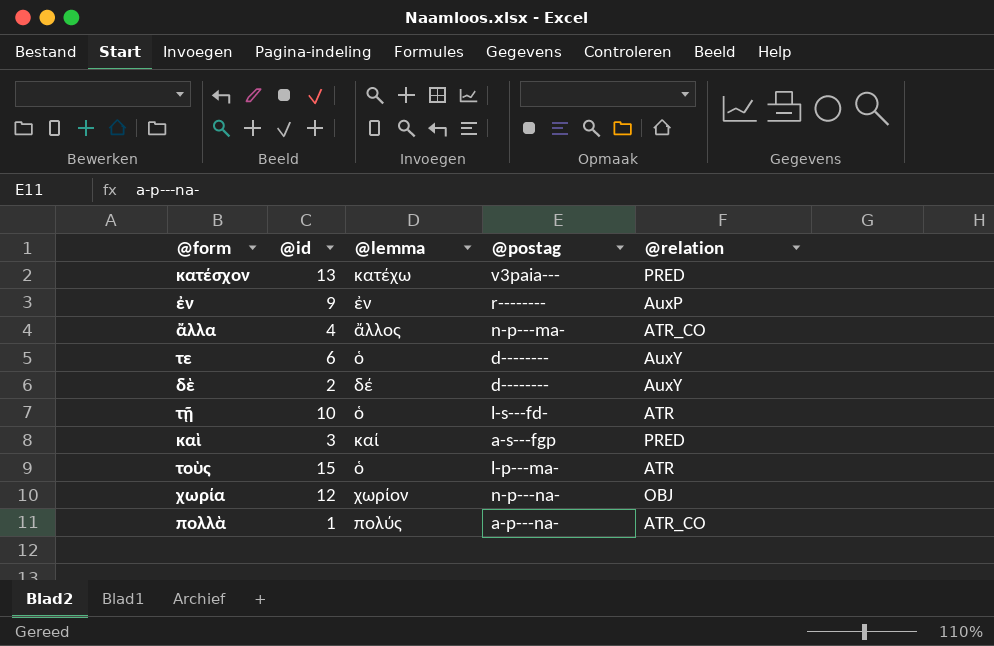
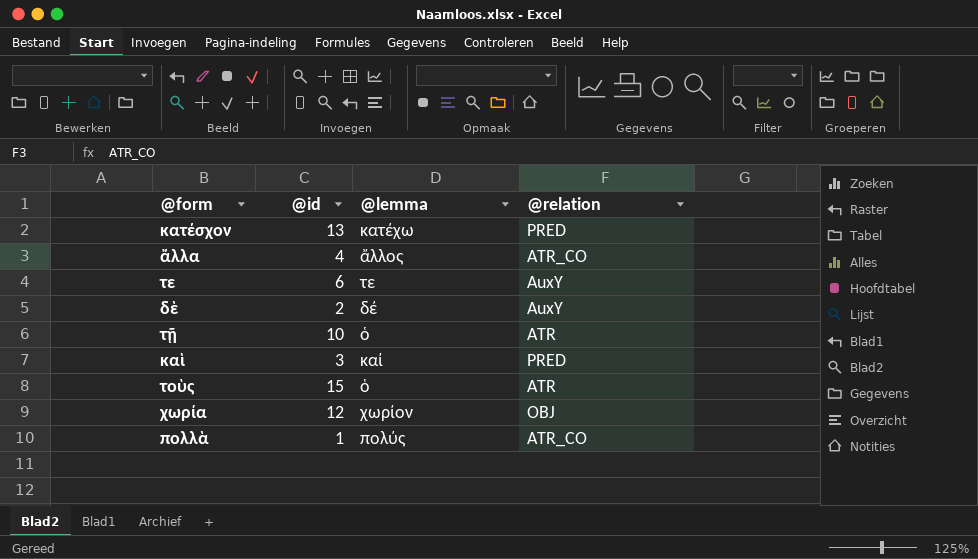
column @postag | position: 4 -> none
row ἐν: 9 | ἐν | r-------- | AuxP -> none
τε | @lemma: ὁ -> τε

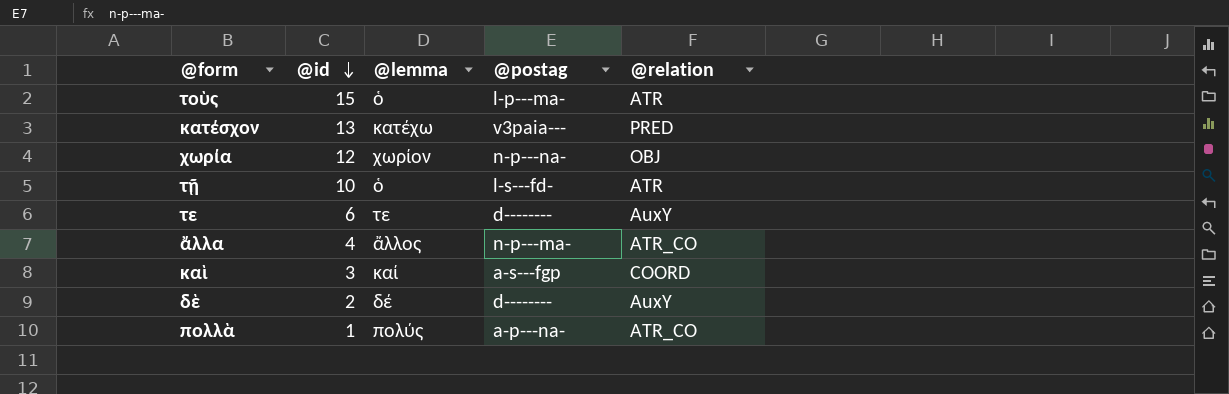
row order: none -> @id descending
column @postag | position: none -> 4
καὶ | @relation: PRED -> COORD

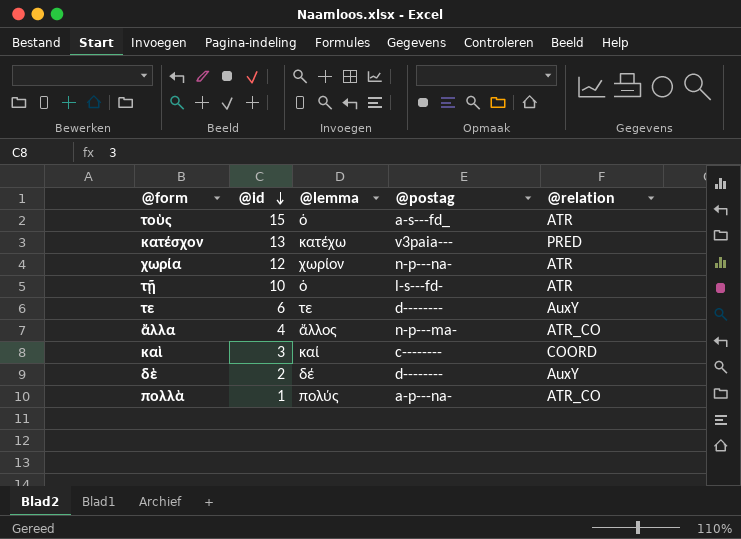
τοὺς | @postag: l-p---ma- -> a-s---fd_
χωρία | @relation: OBJ -> ATR
καὶ | @postag: a-s---fgp -> c--------

